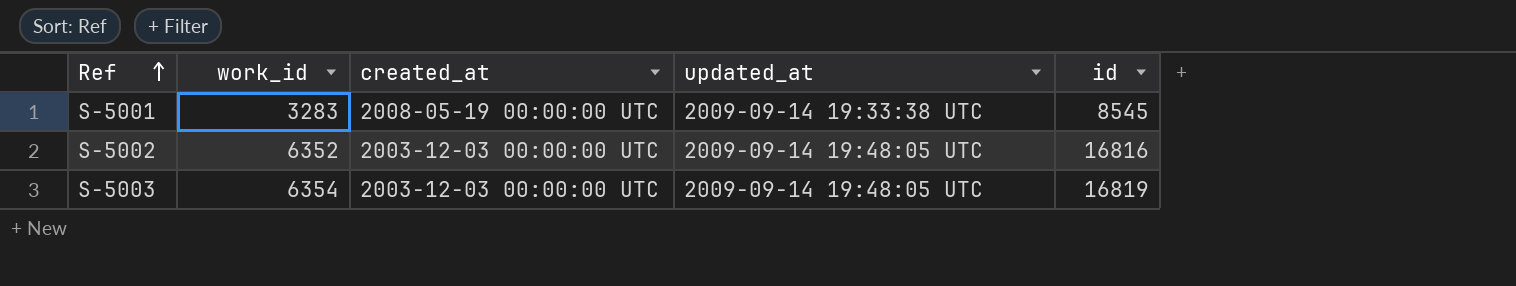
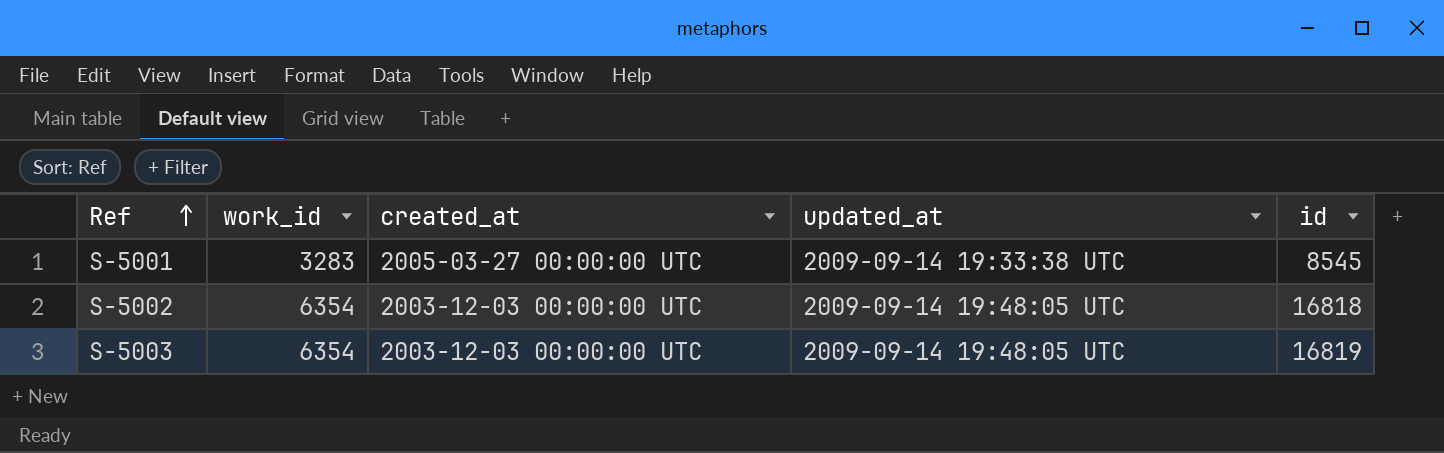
S-5001 | created_at: 2008-05-19 00:00:00 UTC -> 2005-03-27 00:00:00 UTC
S-5002 | work_id: 6352 -> 6354
S-5002 | id: 16816 -> 16818

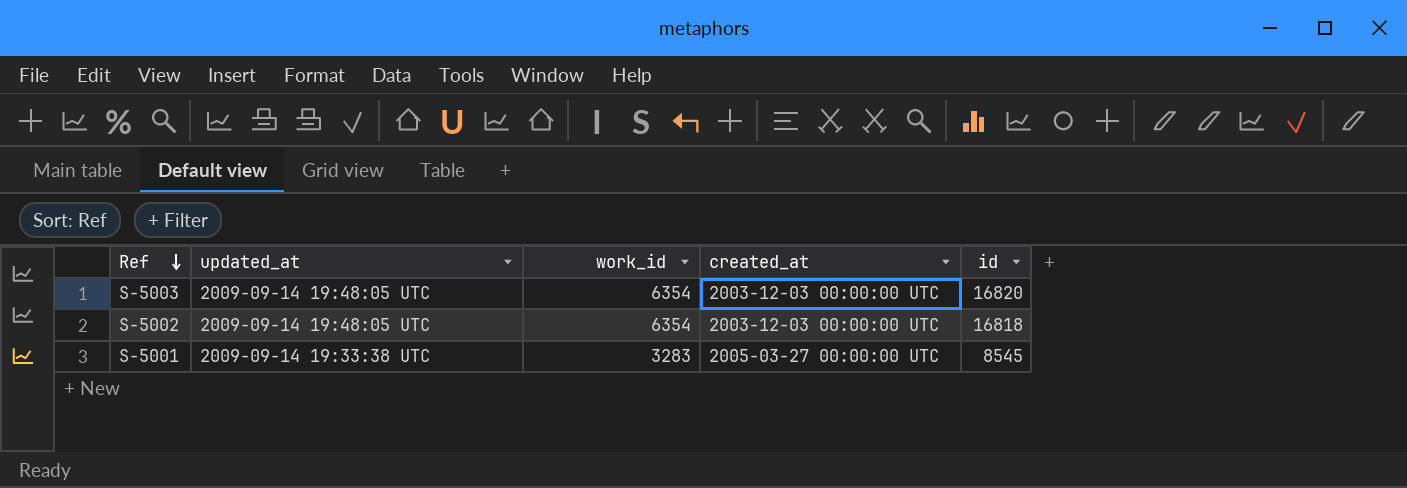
row order: Ref ascending -> Ref descending
column updated_at | position: 4 -> 2
S-5003 | id: 16819 -> 16820

